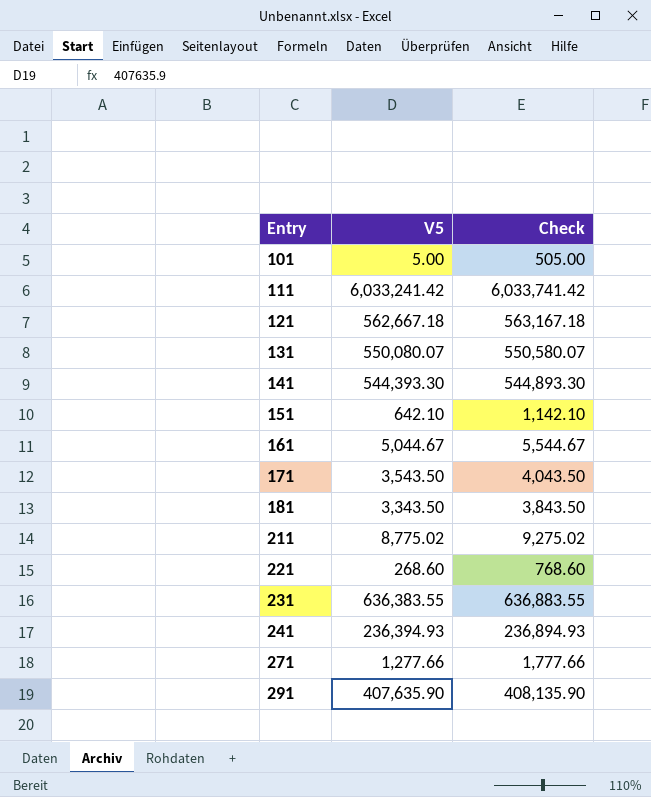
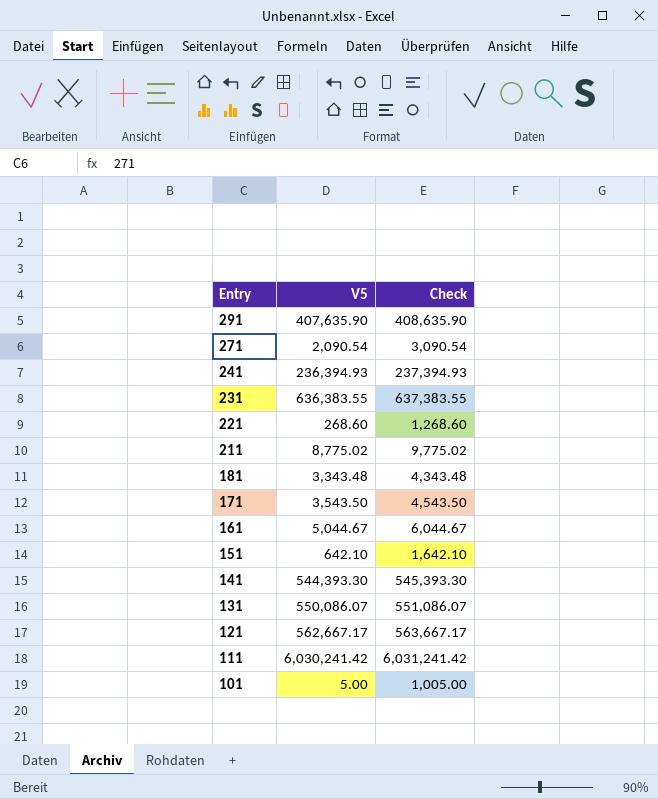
row order: Entry ascending -> Entry descending
column Check | formula: [V5] + 500 -> [V5] + 1000
271 | V5: 1,277.66 -> 2,090.54
181 | V5: 3,343.50 -> 3,343.48
131 | V5: 550,080.07 -> 550,086.07
121 | V5: 562,667.18 -> 562,667.17
111 | V5: 6,033,241.42 -> 6,030,241.42

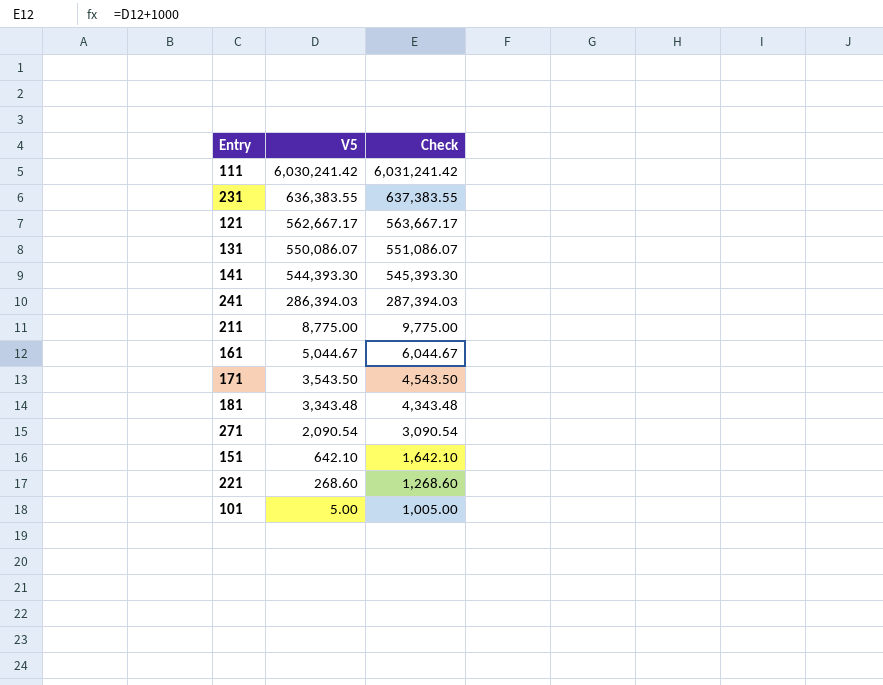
row order: Entry descending -> V5 descending
row 291: 407,635.90 | 408,635.90 -> none
241 | V5: 236,394.93 -> 286,394.03
241 | Check: 237,394.93 -> 287,394.03
211 | V5: 8,775.02 -> 8,775.00
211 | Check: 9,775.02 -> 9,775.00

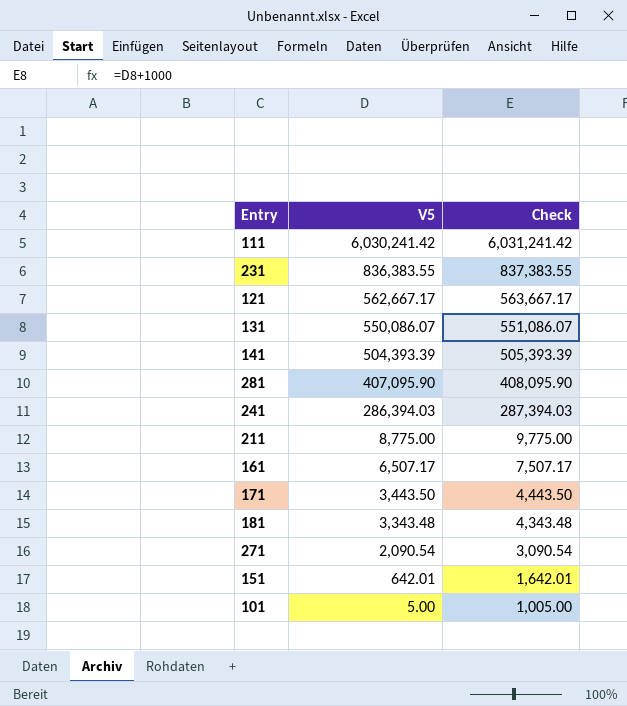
row 221: 268.60 | 1,268.60 -> none
231 | V5: 636,383.55 -> 836,383.55
231 | Check: 637,383.55 -> 837,383.55
141 | V5: 544,393.30 -> 504,393.39
141 | Check: 545,393.30 -> 505,393.39
row 281: none -> 407,095.90 | 408,095.90
161 | V5: 5,044.67 -> 6,507.17
161 | Check: 6,044.67 -> 7,507.17
171 | V5: 3,543.50 -> 3,443.50
171 | Check: 4,543.50 -> 4,443.50
151 | V5: 642.10 -> 642.01
151 | Check: 1,642.10 -> 1,642.01

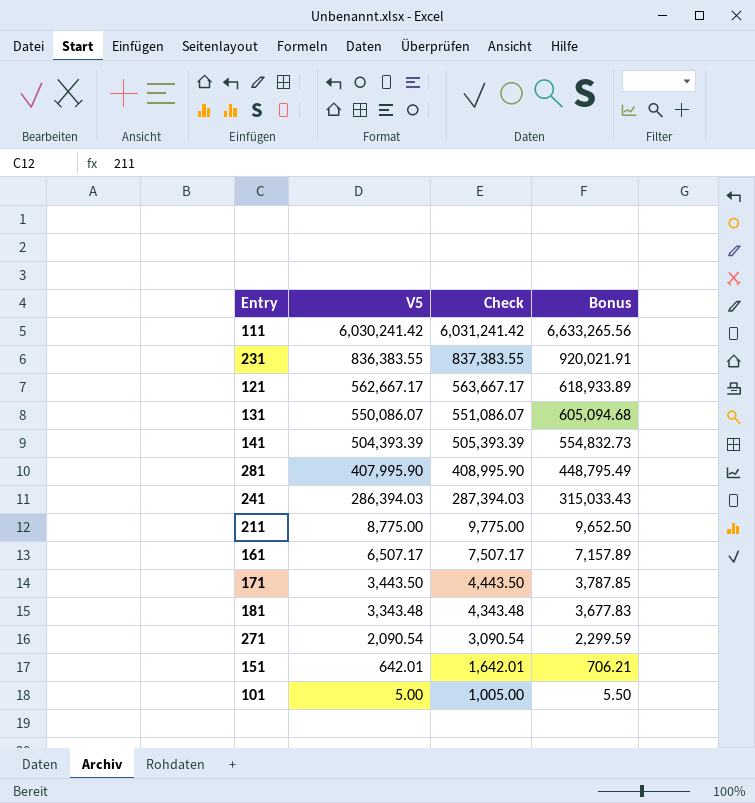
column Bonus | formula: none -> [V5] * 1.1
281 | V5: 407,095.90 -> 407,995.90
281 | Check: 408,095.90 -> 408,995.90

